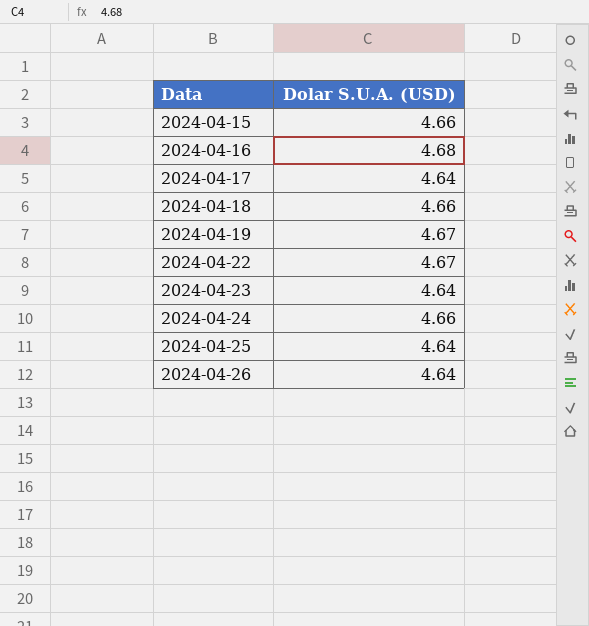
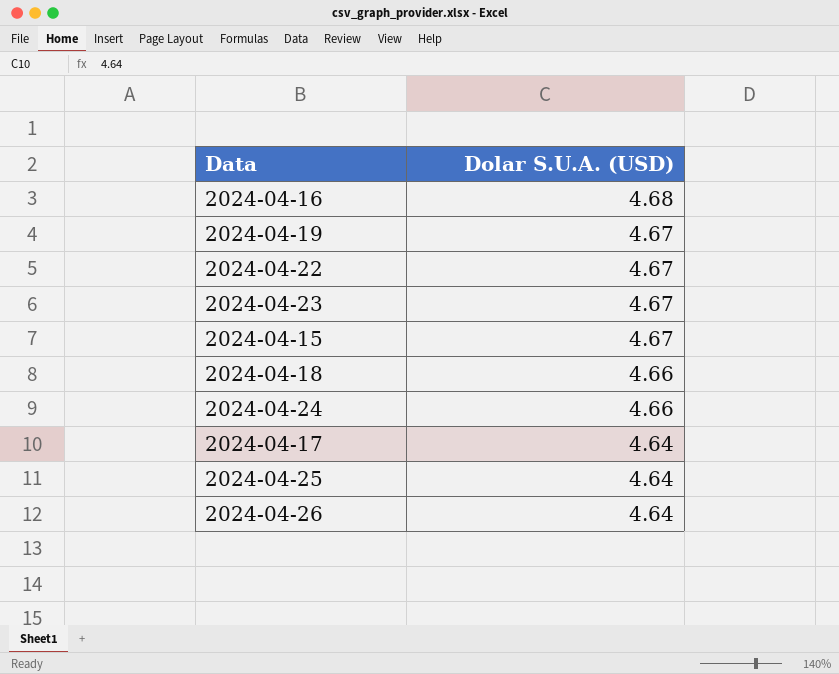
row order: Data ascending -> Dolar S.U.A. (USD) descending
2024-04-23 | Dolar S.U.A. (USD): 4.64 -> 4.67
2024-04-15 | Dolar S.U.A. (USD): 4.66 -> 4.67

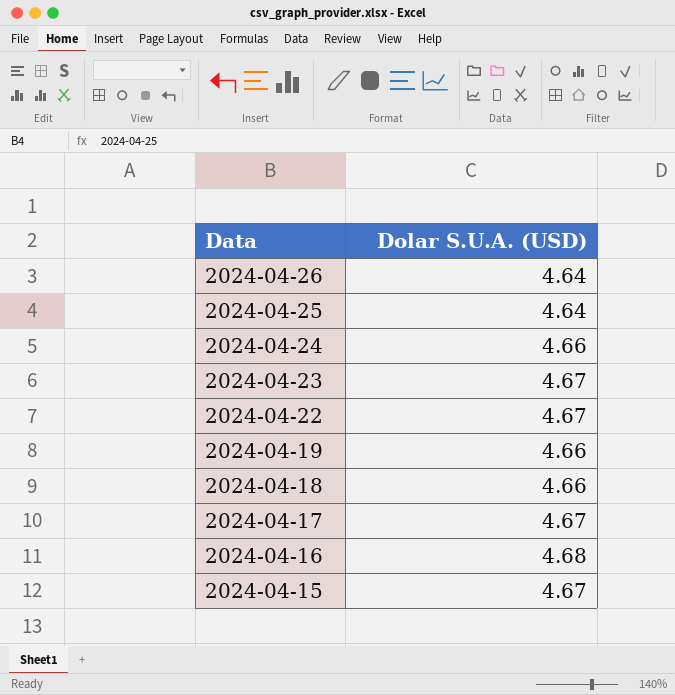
row order: Dolar S.U.A. (USD) descending -> Data descending
2024-04-19 | Dolar S.U.A. (USD): 4.67 -> 4.66
2024-04-17 | Dolar S.U.A. (USD): 4.64 -> 4.67

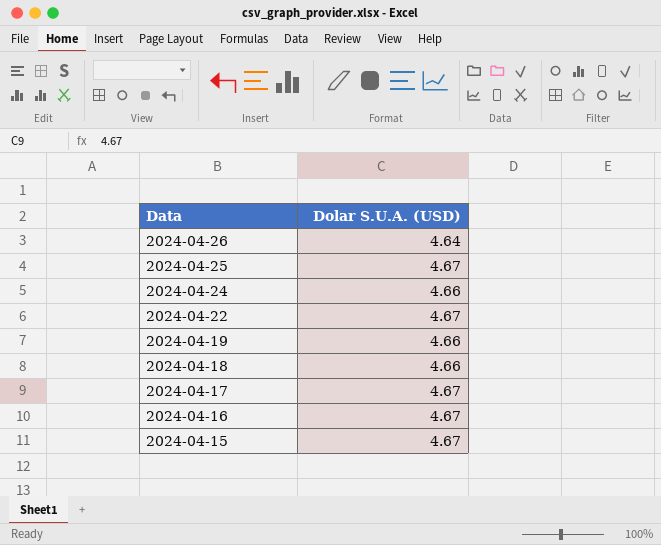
row 2024-04-23: 4.67 -> none
2024-04-25 | Dolar S.U.A. (USD): 4.64 -> 4.67
2024-04-16 | Dolar S.U.A. (USD): 4.68 -> 4.67

